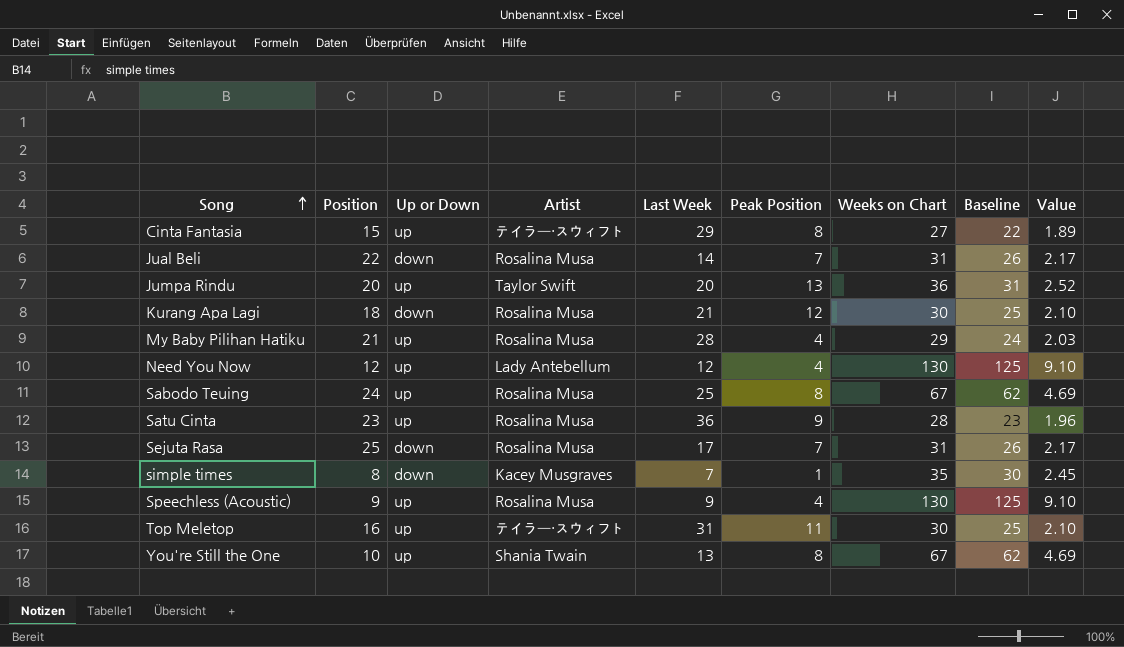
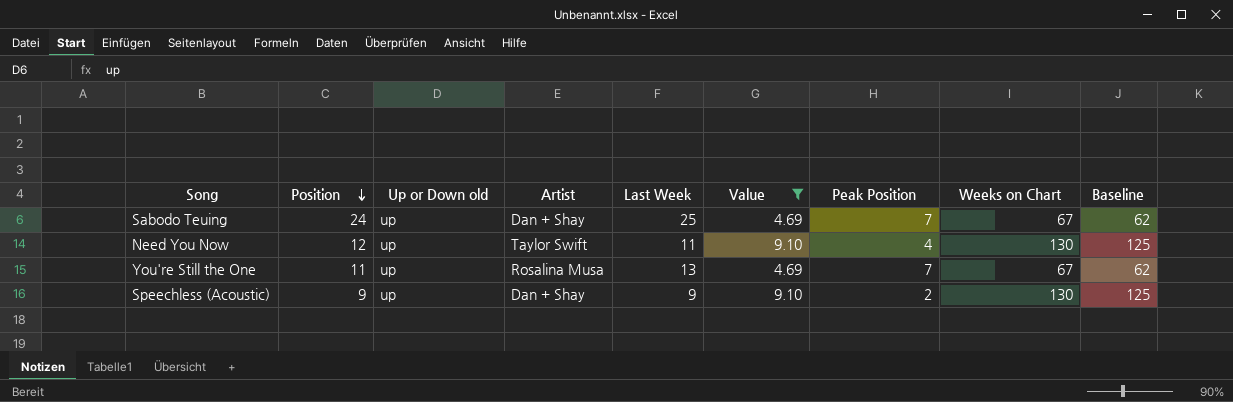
filter: none -> Value >= 4.69
row order: Song ascending -> Position descending
column name: Up or Down -> Up or Down old
column Value | position: 9 -> 6
Sabodo Teuing | Artist: Rosalina Musa -> Dan + Shay
Sabodo Teuing | Peak Position: 8 -> 7
Need You Now | Artist: Lady Antebellum -> Taylor Swift
Need You Now | Last Week: 12 -> 11
You're Still the One | Position: 10 -> 11
You're Still the One | Artist: Shania Twain -> Rosalina Musa
You're Still the One | Peak Position: 8 -> 7
Speechless (Acoustic) | Artist: Rosalina Musa -> Dan + Shay
Speechless (Acoustic) | Peak Position: 4 -> 2

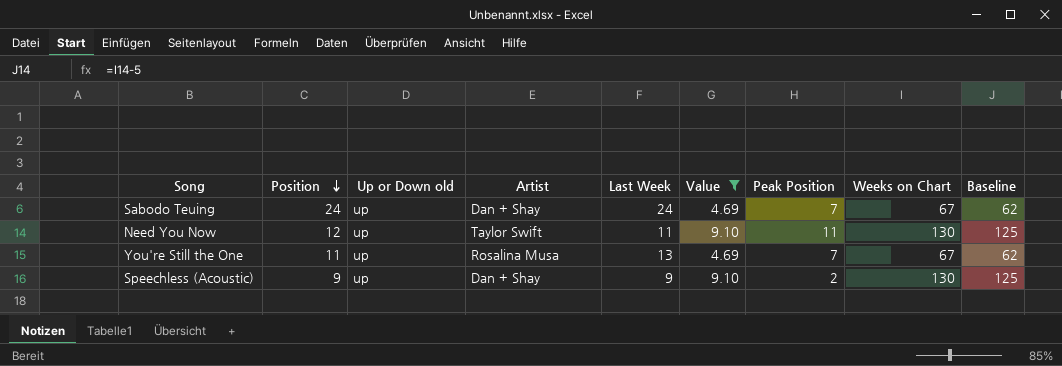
Sabodo Teuing | Last Week: 25 -> 24
Need You Now | Peak Position: 4 -> 11

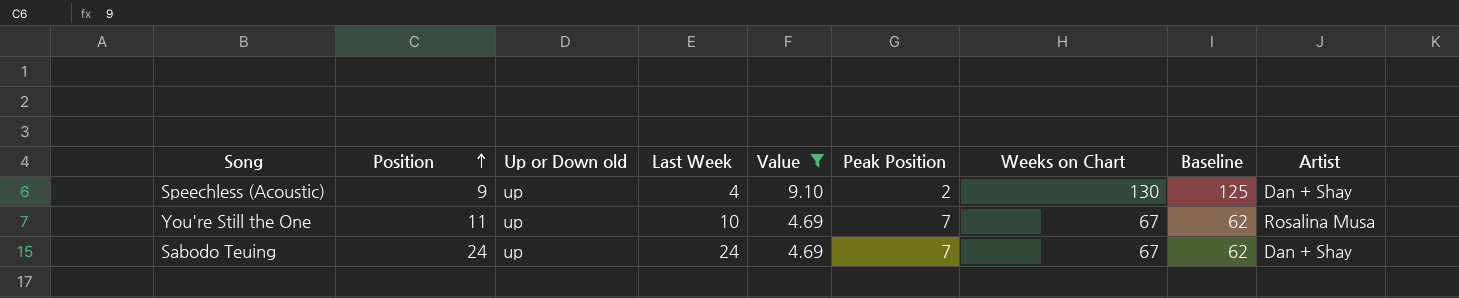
row order: Position descending -> Position ascending
column Artist | position: 4 -> 9
row Need You Now: 12 | up | Taylor Swift | 11 | 9.10 | 11 | 130 | 125 -> none
Speechless (Acoustic) | Last Week: 9 -> 4
You're Still the One | Last Week: 13 -> 10

